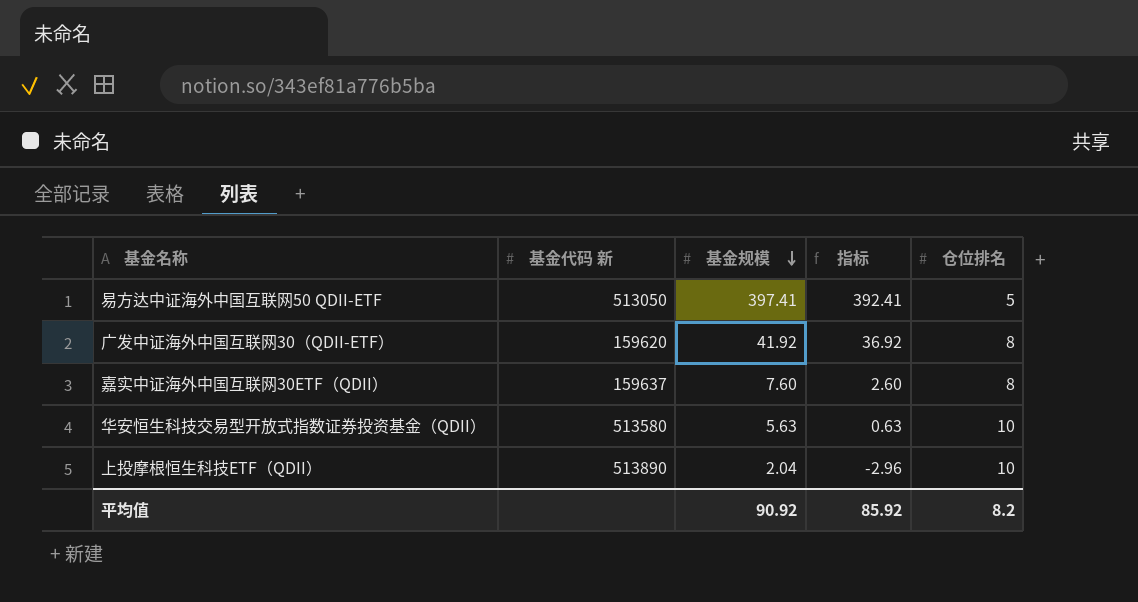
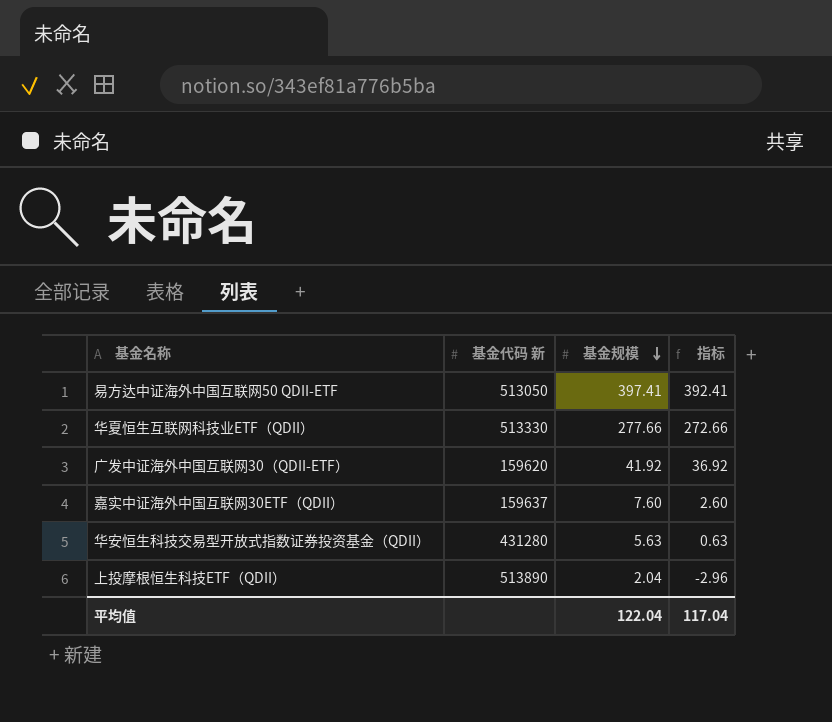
column 仓位排名 | position: 5 -> none
row 华夏恒生互联网科技业ETF（QDII）: none -> 513330 | 277.66 | 272.66
华安恒生科技交易型开放式指数证券投资基金（QDII） | 基金代码 新: 513580 -> 431280
平均值 | 基金规模: 90.92 -> 122.04
平均值 | 指标: 85.92 -> 117.04

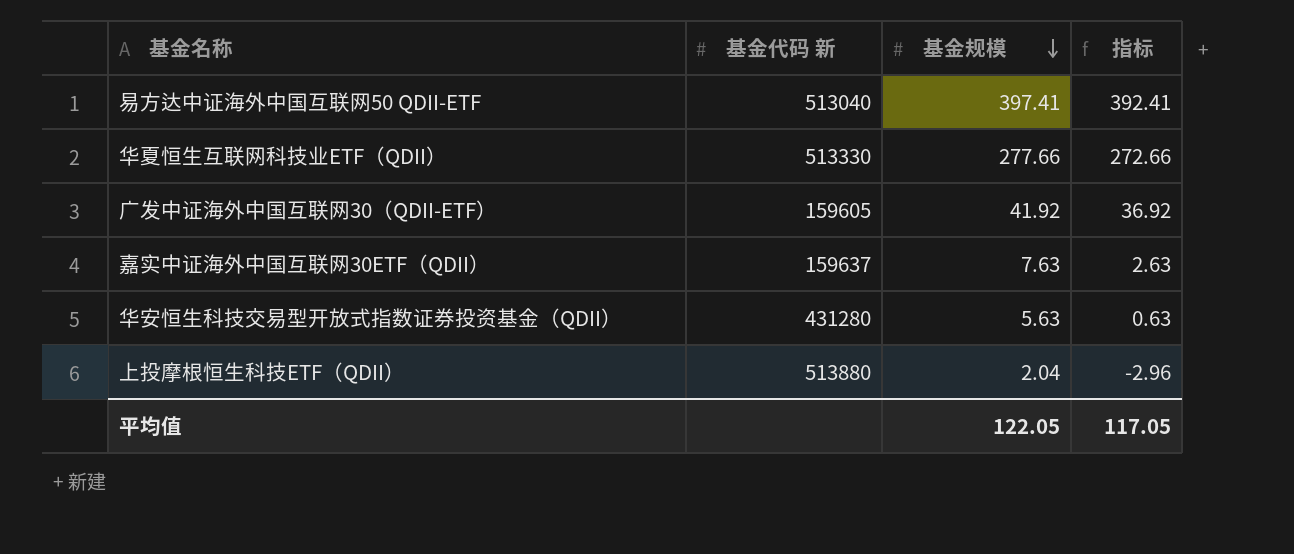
易方达中证海外中国互联网50 QDII-ETF | 基金代码 新: 513050 -> 513040
广发中证海外中国互联网30（QDII-ETF） | 基金代码 新: 159620 -> 159605
嘉实中证海外中国互联网30ETF（QDII） | 基金规模: 7.60 -> 7.63
嘉实中证海外中国互联网30ETF（QDII） | 指标: 2.60 -> 2.63
上投摩根恒生科技ETF（QDII） | 基金代码 新: 513890 -> 513880
平均值 | 基金规模: 122.04 -> 122.05
平均值 | 指标: 117.04 -> 117.05

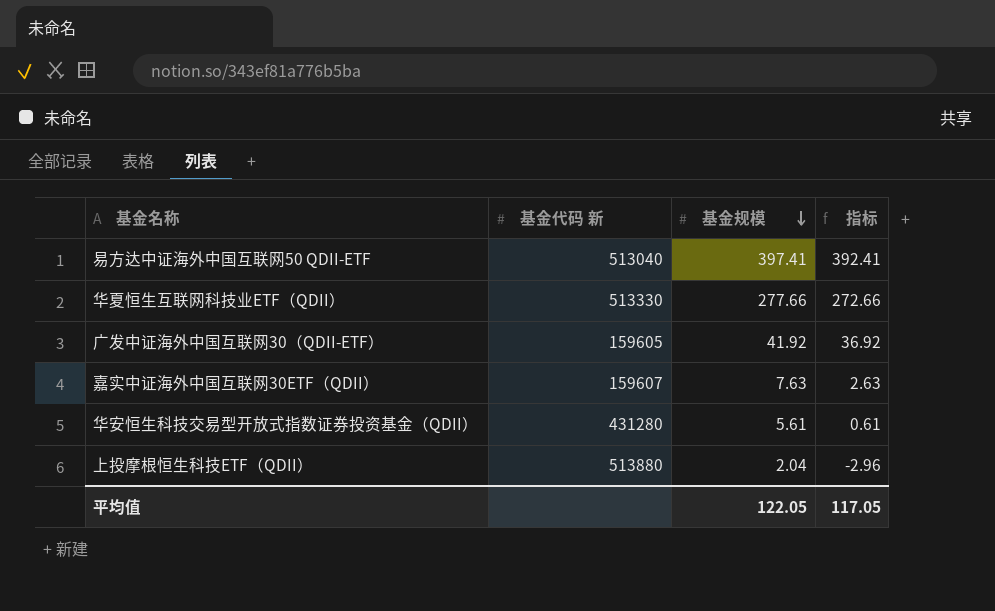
嘉实中证海外中国互联网30ETF（QDII） | 基金代码 新: 159637 -> 159607
华安恒生科技交易型开放式指数证券投资基金（QDII） | 基金规模: 5.63 -> 5.61
华安恒生科技交易型开放式指数证券投资基金（QDII） | 指标: 0.63 -> 0.61

